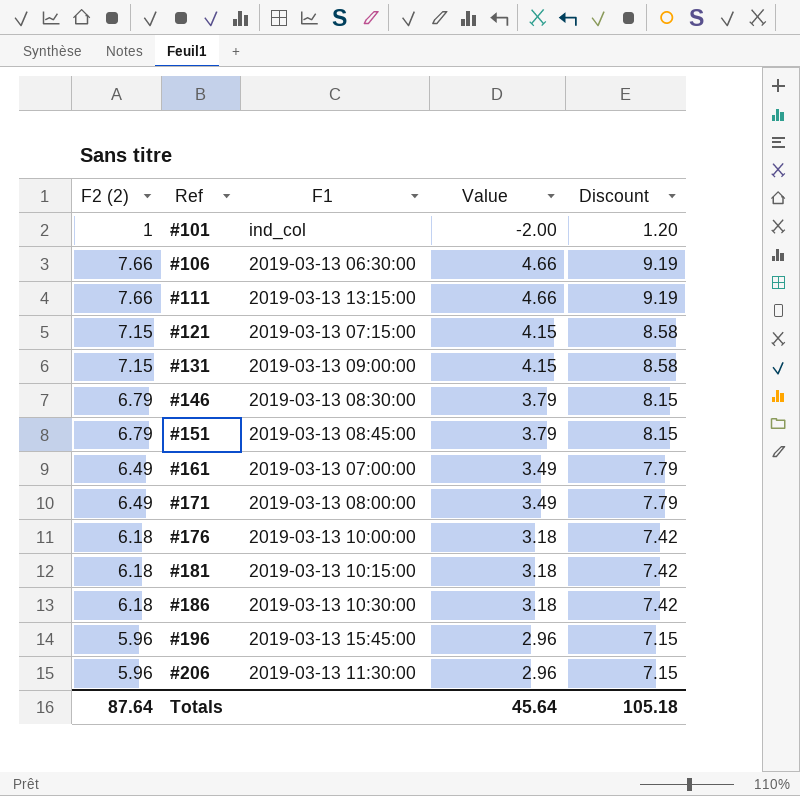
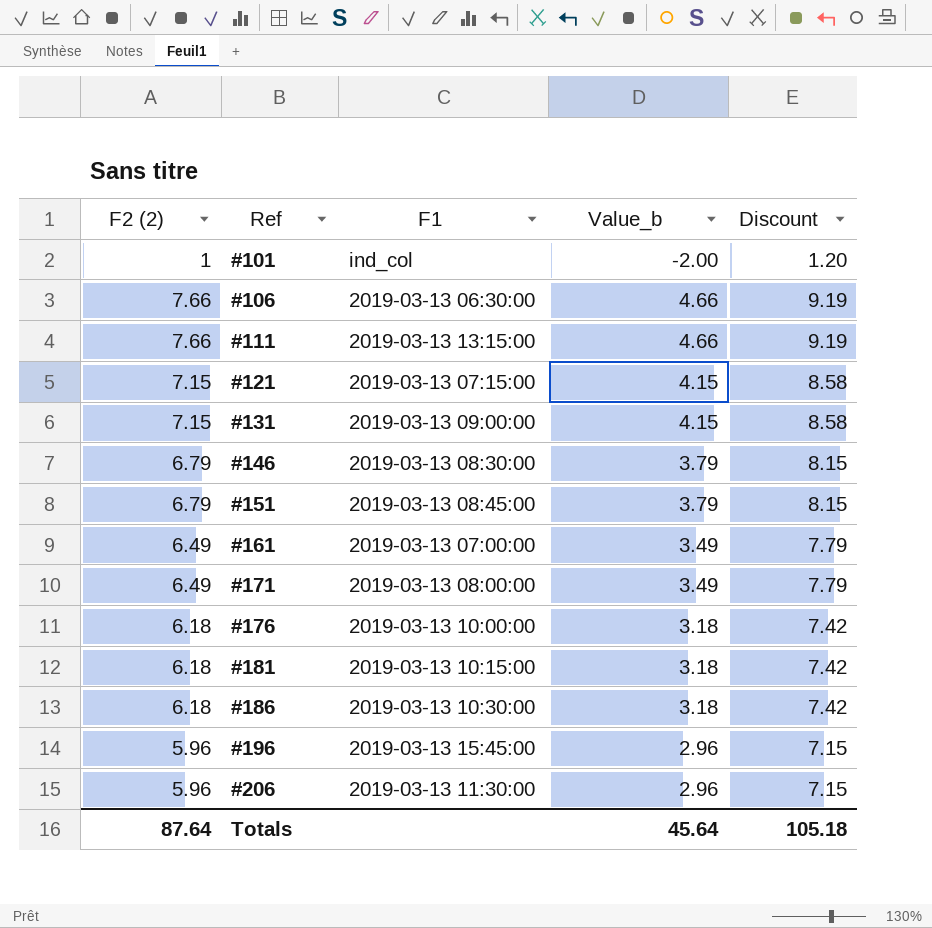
column name: Value -> Value_b

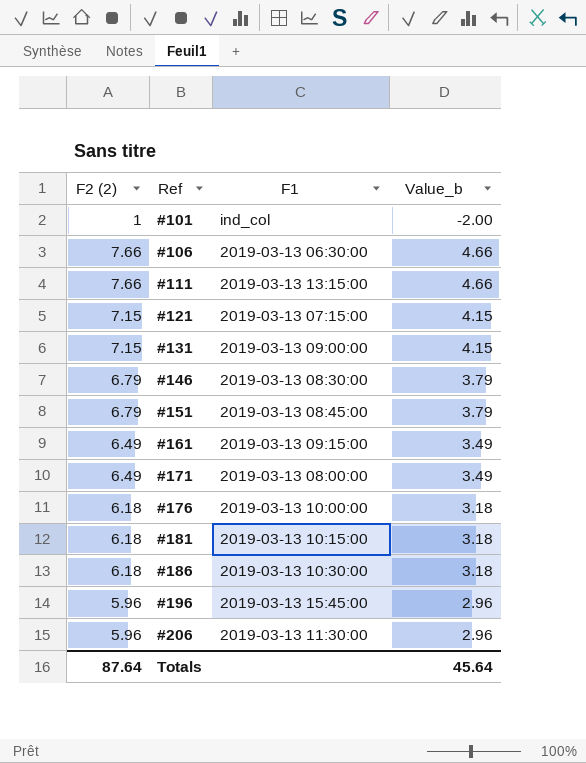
column Discount | formula: [F2 (2)] * 1.2 -> none
#161 | F1: 2019-03-13 07:00:00 -> 2019-03-13 09:15:00

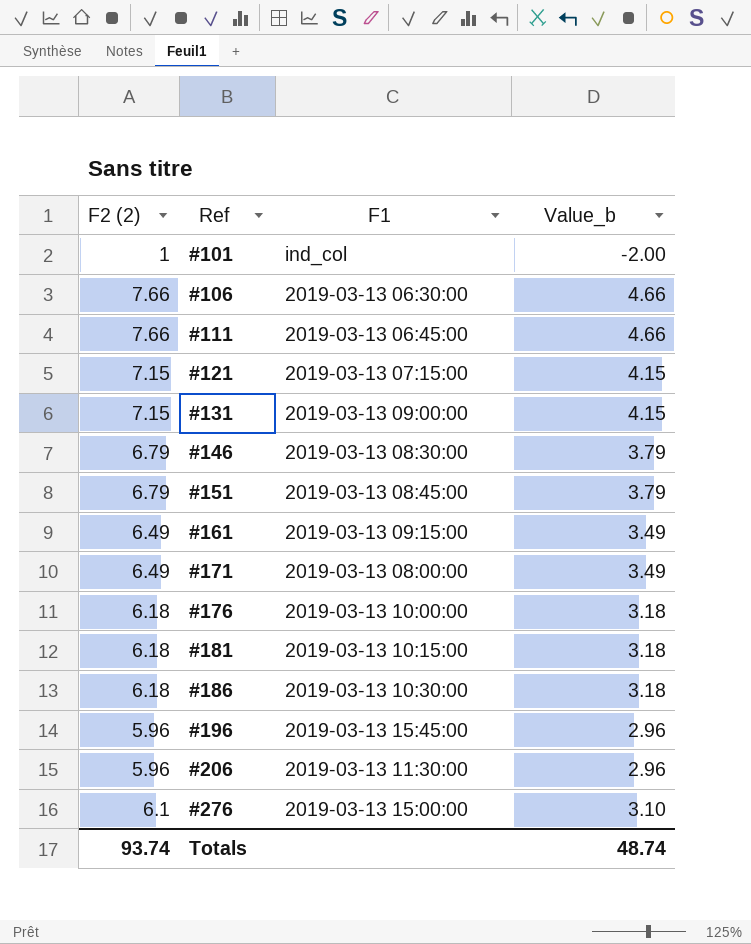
#111 | F1: 2019-03-13 13:15:00 -> 2019-03-13 06:45:00
row #276: none -> 6.1 | 2019-03-13 15:00:00 | 3.10
Totals | F2 (2): 87.64 -> 93.74
Totals | Value_b: 45.64 -> 48.74

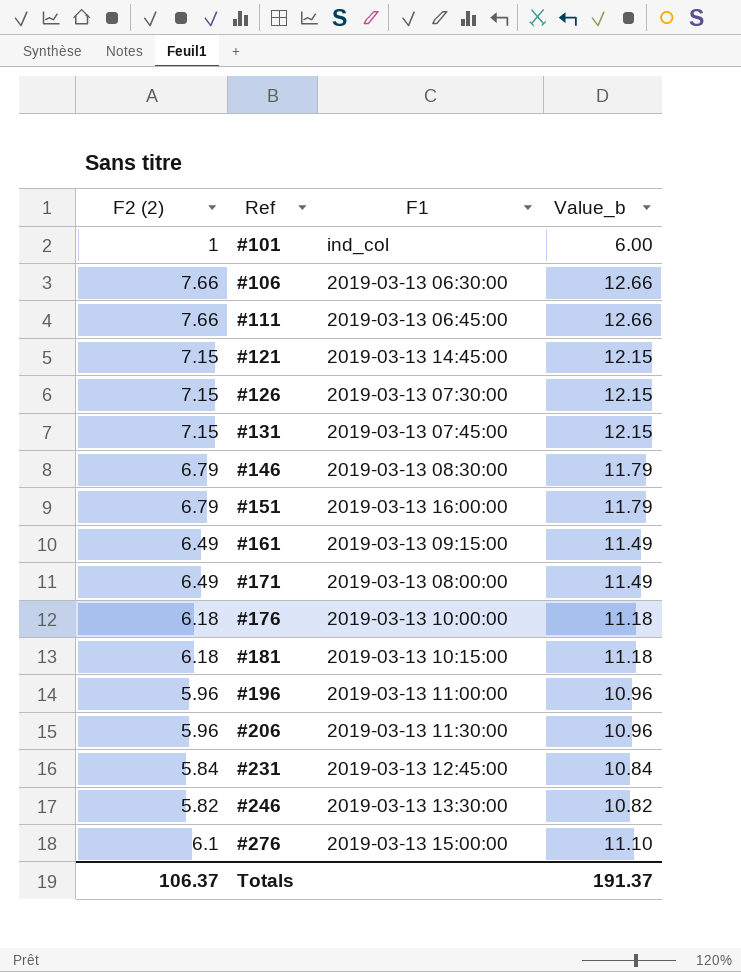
column Value_b | formula: [F2 (2)] - 3 -> [F2 (2)] + 5
row #186: 6.18 | 2019-03-13 10:30:00 | 3.18 -> none
#121 | F1: 2019-03-13 07:15:00 -> 2019-03-13 14:45:00
row #126: none -> 7.15 | 2019-03-13 07:30:00 | 12.15
#131 | F1: 2019-03-13 09:00:00 -> 2019-03-13 07:45:00
#151 | F1: 2019-03-13 08:45:00 -> 2019-03-13 16:00:00
#196 | F1: 2019-03-13 15:45:00 -> 2019-03-13 11:00:00
row #231: none -> 5.84 | 2019-03-13 12:45:00 | 10.84
row #246: none -> 5.82 | 2019-03-13 13:30:00 | 10.82
Totals | F2 (2): 93.74 -> 106.37
Totals | Value_b: 48.74 -> 191.37

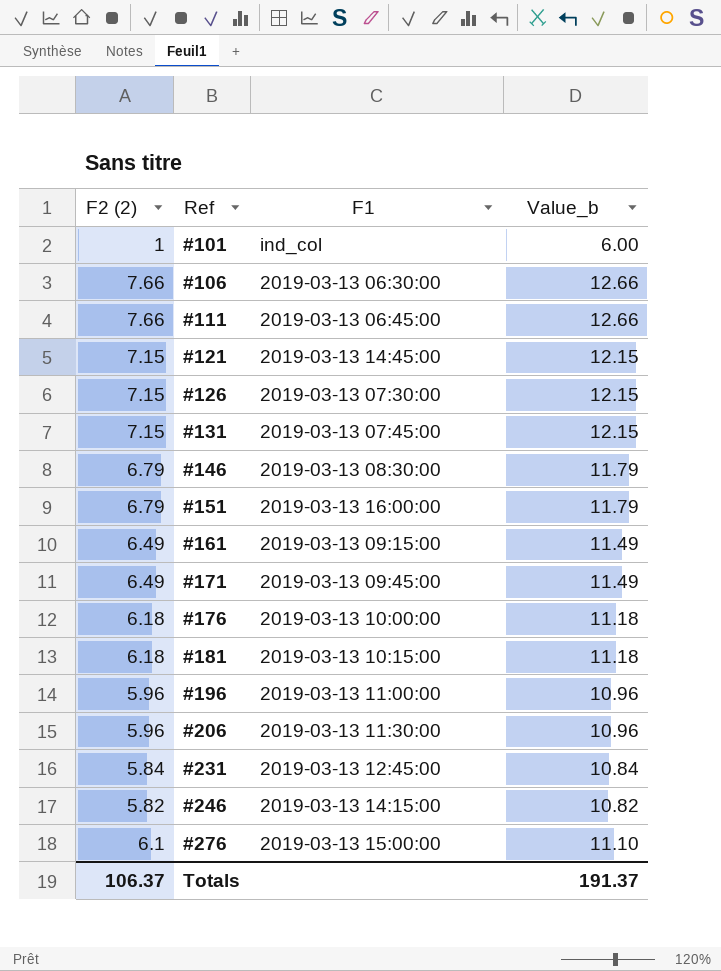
#171 | F1: 2019-03-13 08:00:00 -> 2019-03-13 09:45:00
#246 | F1: 2019-03-13 13:30:00 -> 2019-03-13 14:15:00

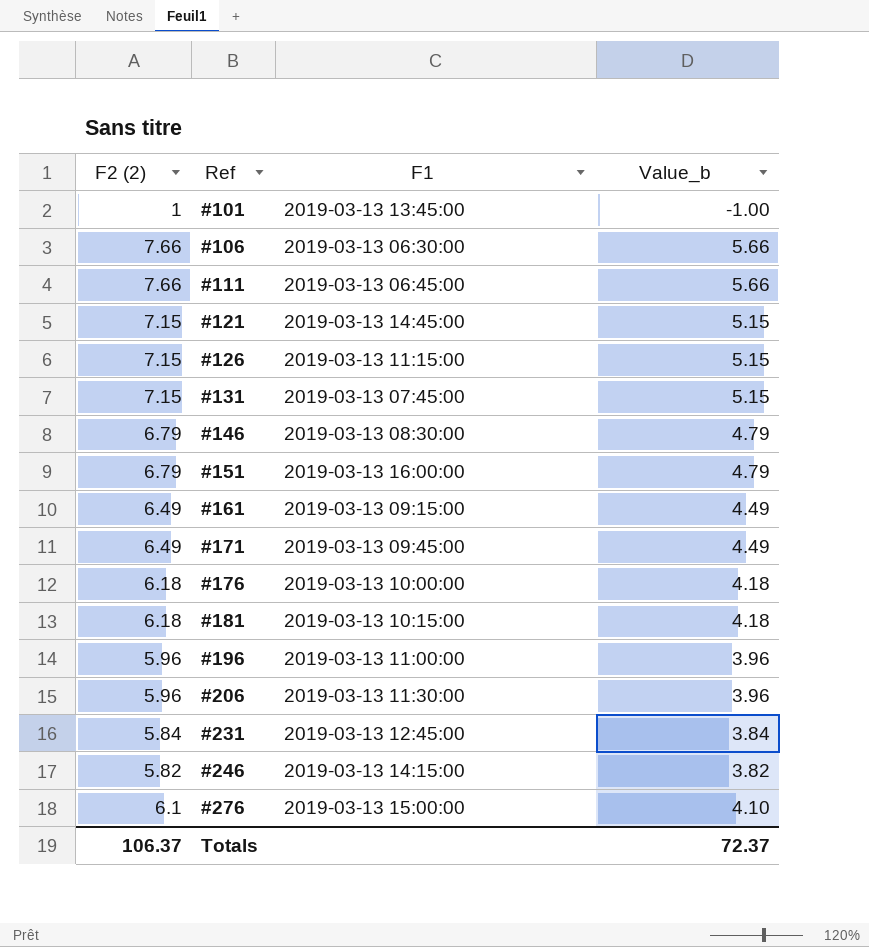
column Value_b | formula: [F2 (2)] + 5 -> [F2 (2)] - 2
#101 | F1: ind_col -> 2019-03-13 13:45:00
#126 | F1: 2019-03-13 07:30:00 -> 2019-03-13 11:15:00
Totals | Value_b: 191.37 -> 72.37

